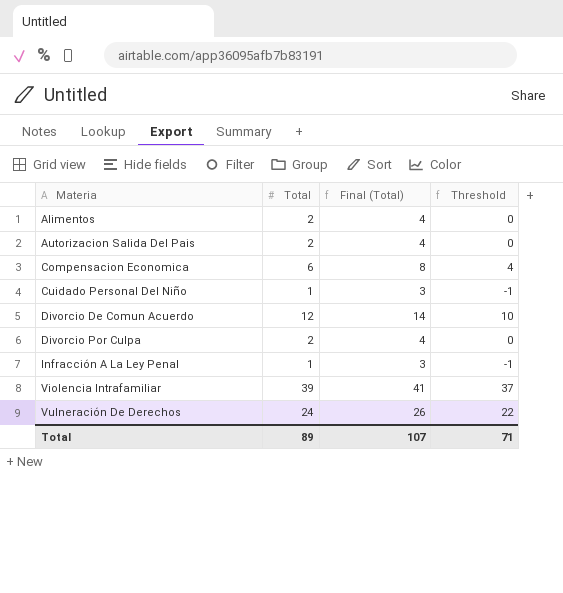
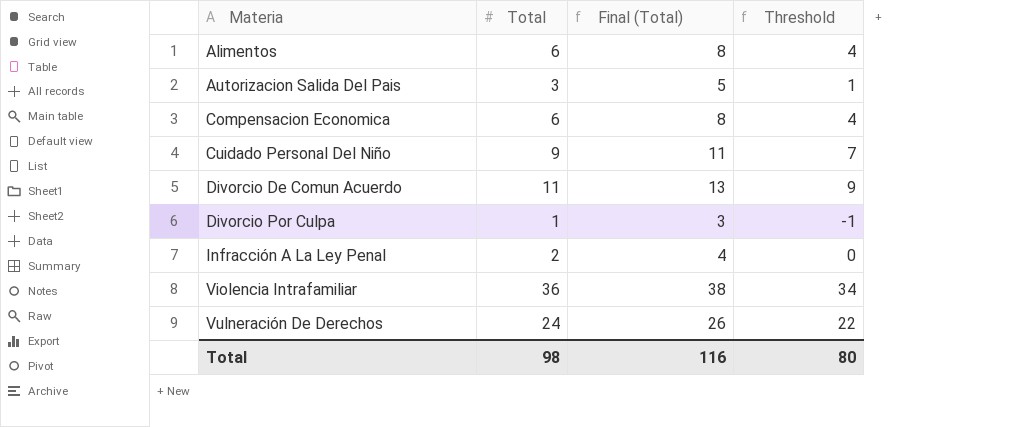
Alimentos | Total: 2 -> 6
Alimentos | Final (Total): 4 -> 8
Alimentos | Threshold: 0 -> 4
Autorizacion Salida Del Pais | Total: 2 -> 3
Autorizacion Salida Del Pais | Final (Total): 4 -> 5
Autorizacion Salida Del Pais | Threshold: 0 -> 1
Cuidado Personal Del Niño | Total: 1 -> 9
Cuidado Personal Del Niño | Final (Total): 3 -> 11
Cuidado Personal Del Niño | Threshold: -1 -> 7
Divorcio De Comun Acuerdo | Total: 12 -> 11
Divorcio De Comun Acuerdo | Final (Total): 14 -> 13
Divorcio De Comun Acuerdo | Threshold: 10 -> 9
Divorcio Por Culpa | Total: 2 -> 1
Divorcio Por Culpa | Final (Total): 4 -> 3
Divorcio Por Culpa | Threshold: 0 -> -1
Infracción A La Ley Penal | Total: 1 -> 2
Infracción A La Ley Penal | Final (Total): 3 -> 4
Infracción A La Ley Penal | Threshold: -1 -> 0
Violencia Intrafamiliar | Total: 39 -> 36
Violencia Intrafamiliar | Final (Total): 41 -> 38
Violencia Intrafamiliar | Threshold: 37 -> 34
Total | Total: 89 -> 98
Total | Final (Total): 107 -> 116
Total | Threshold: 71 -> 80

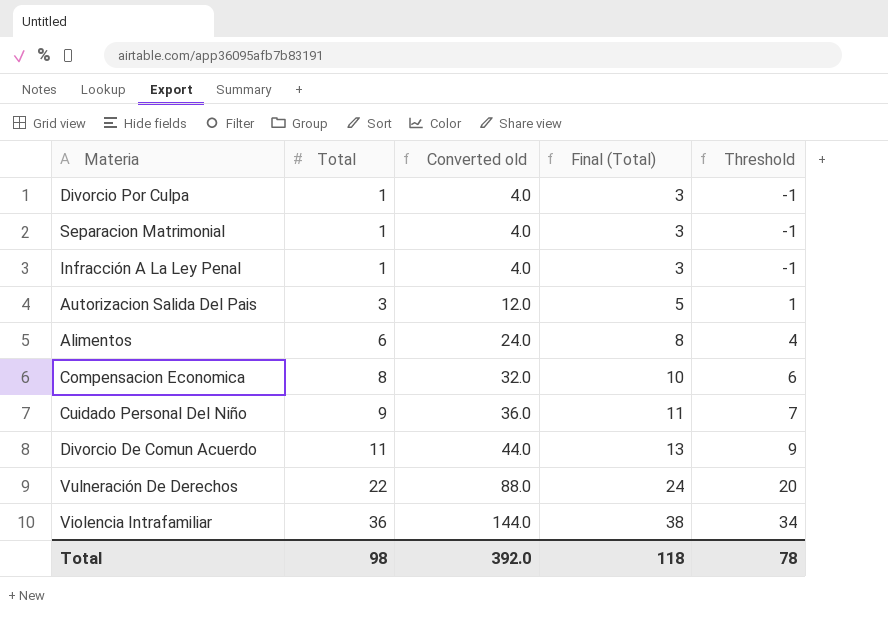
row order: Materia ascending -> Total ascending
column Converted old | formula: none -> [Total] * 4
row Separacion Matrimonial: none -> 1 | 4.0 | 3 | -1
Infracción A La Ley Penal | Total: 2 -> 1
Infracción A La Ley Penal | Final (Total): 4 -> 3
Infracción A La Ley Penal | Threshold: 0 -> -1
Compensacion Economica | Total: 6 -> 8
Compensacion Economica | Final (Total): 8 -> 10
Compensacion Economica | Threshold: 4 -> 6
Vulneración De Derechos | Total: 24 -> 22
Vulneración De Derechos | Final (Total): 26 -> 24
Vulneración De Derechos | Threshold: 22 -> 20
Total | Final (Total): 116 -> 118
Total | Threshold: 80 -> 78

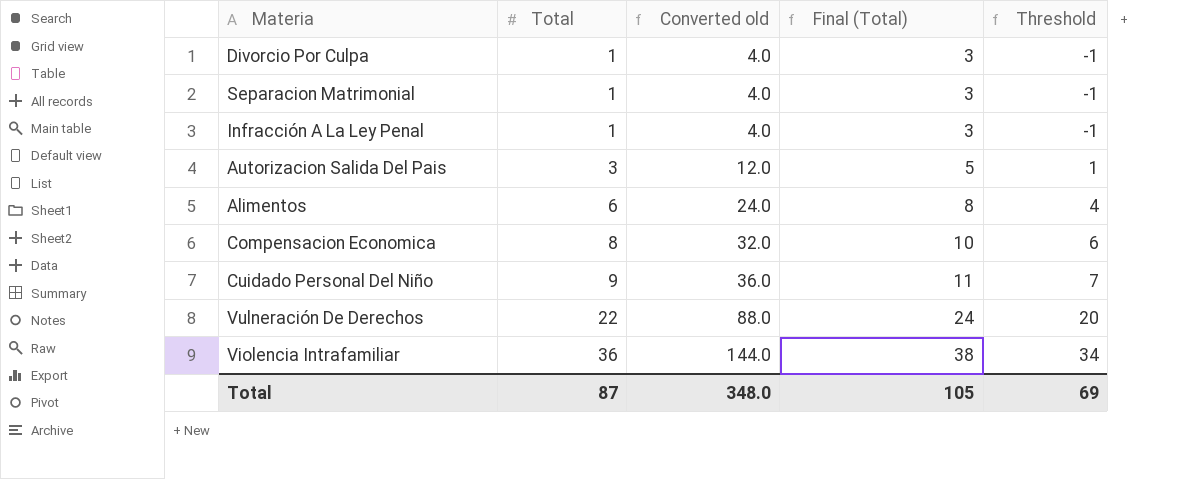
row Divorcio De Comun Acuerdo: 11 | 44.0 | 13 | 9 -> none
Total | Total: 98 -> 87
Total | Converted old: 392.0 -> 348.0
Total | Final (Total): 118 -> 105
Total | Threshold: 78 -> 69

